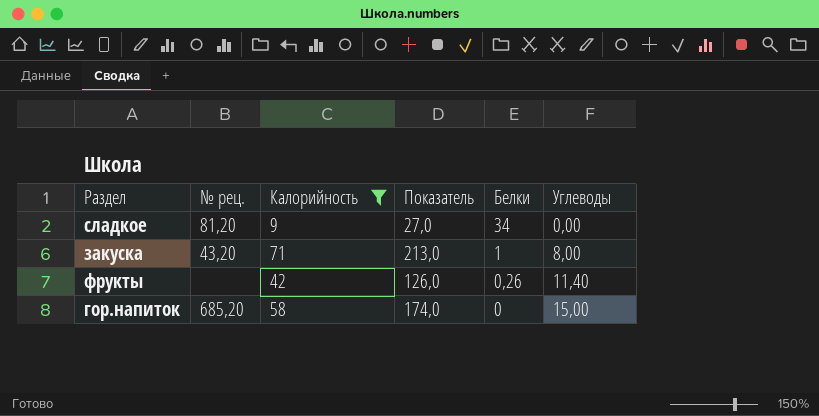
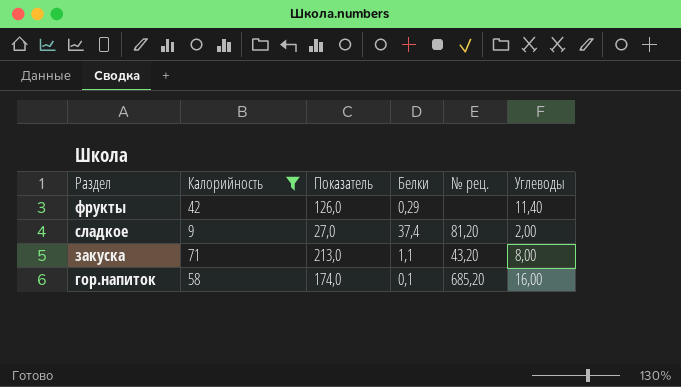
row order: Белки descending -> Раздел descending
column № рец. | position: 2 -> 5
фрукты | Белки: 0,26 -> 0,29
сладкое | Белки: 34 -> 37,4
сладкое | Углеводы: 0,00 -> 2,00
закуска | Белки: 1 -> 1,1
гор.напиток | Белки: 0 -> 0,1
гор.напиток | Углеводы: 15,00 -> 16,00

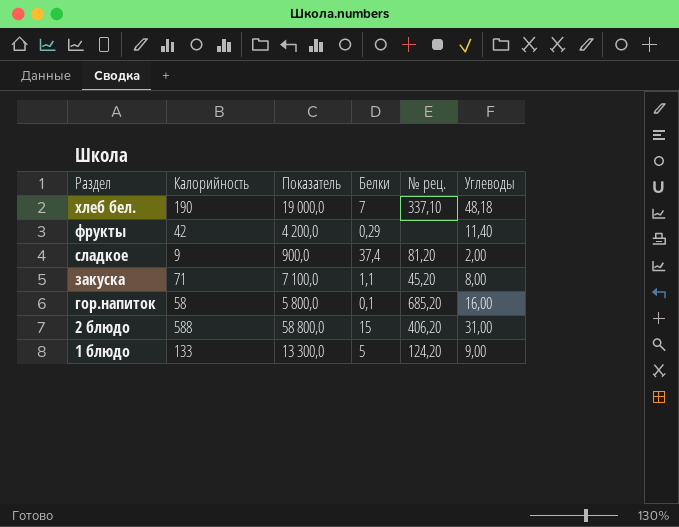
filter: Калорийность <= 71 -> none
column Показатель | formula: [Калорийность] * 3 -> [Калорийность] * 100
закуска | № рец.: 43,20 -> 45,20

